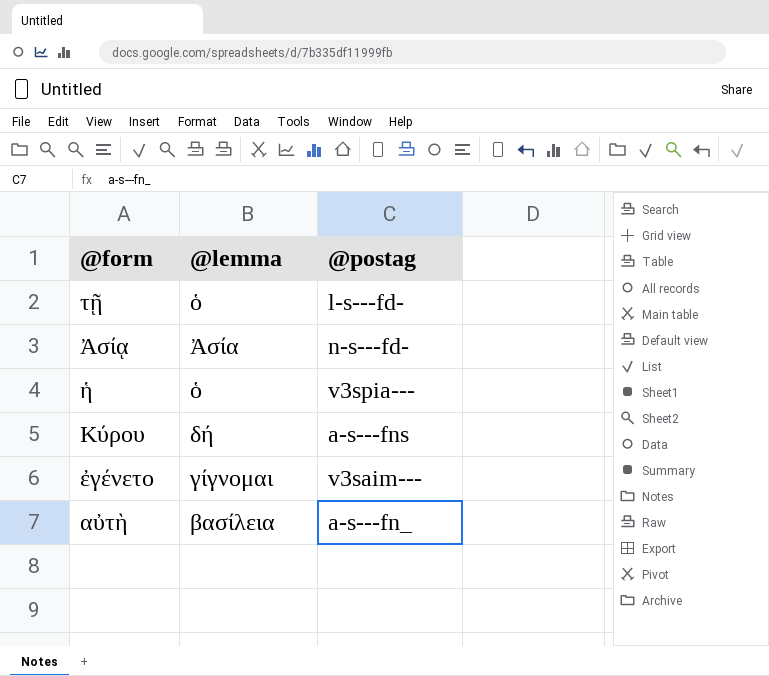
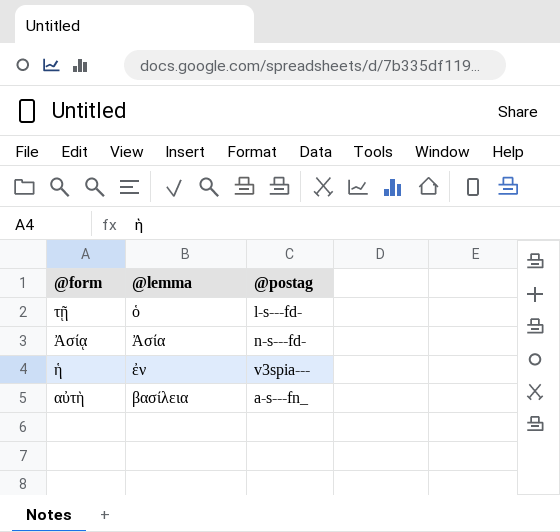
row Κύρου: δή | a-s---fns -> none
row ἐγένετο: γίγνομαι | v3saim--- -> none
ἡ | @lemma: ὁ -> ἐν

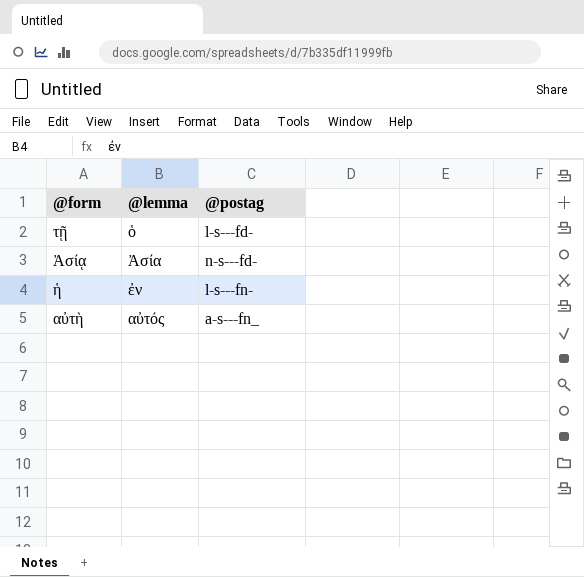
ἡ | @postag: v3spia--- -> l-s---fn-
αὐτὴ | @lemma: βασίλεια -> αὐτός

